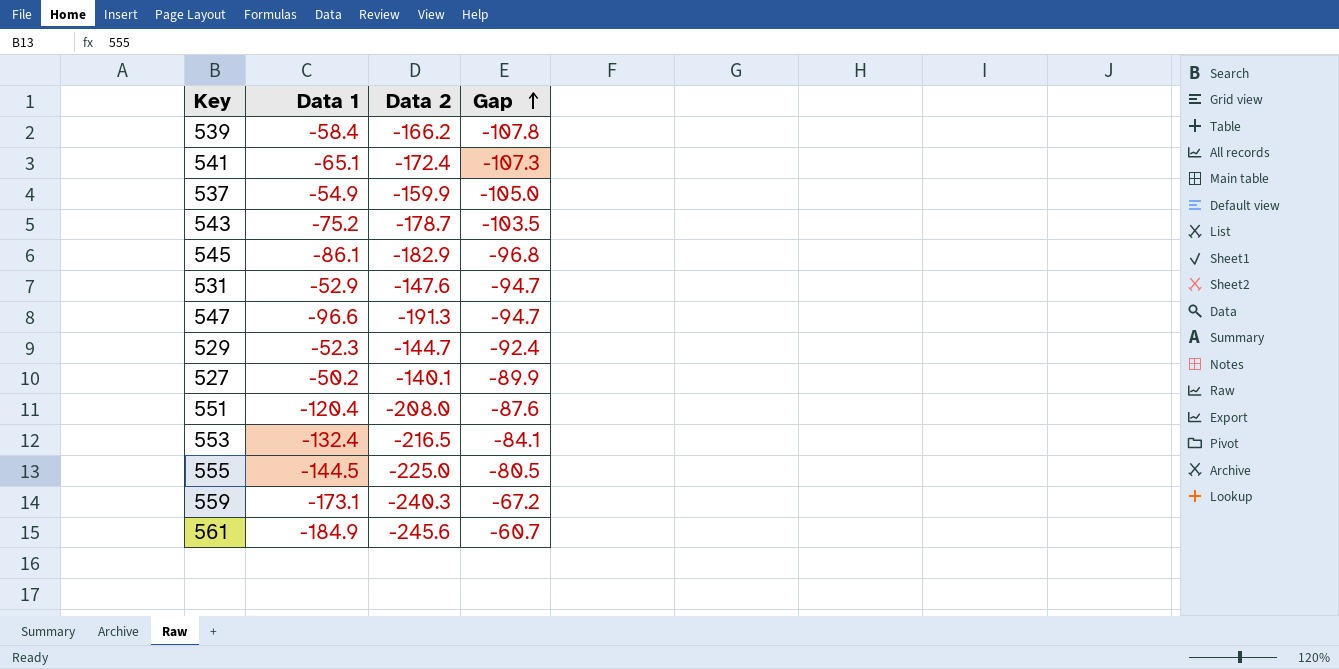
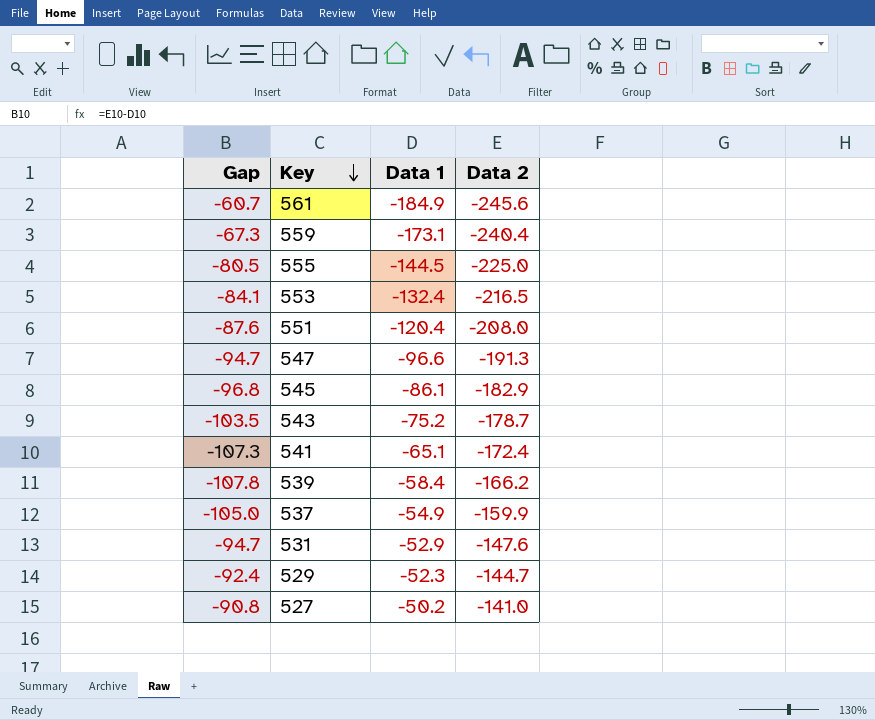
row order: Gap ascending -> Key descending
column Gap | position: 4 -> 1
559 | Gap: -67.2 -> -67.3
559 | Data 2: -240.3 -> -240.4
527 | Gap: -89.9 -> -90.8
527 | Data 2: -140.1 -> -141.0

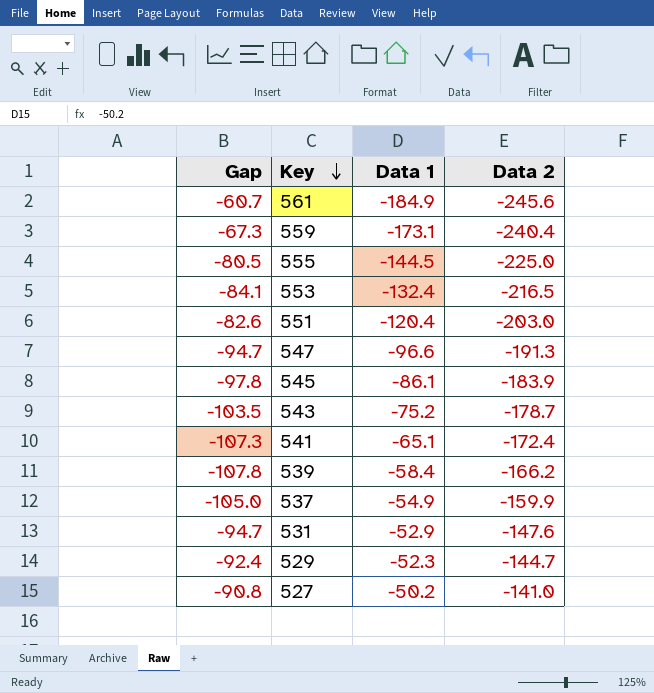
551 | Gap: -87.6 -> -82.6
551 | Data 2: -208.0 -> -203.0
545 | Gap: -96.8 -> -97.8
545 | Data 2: -182.9 -> -183.9

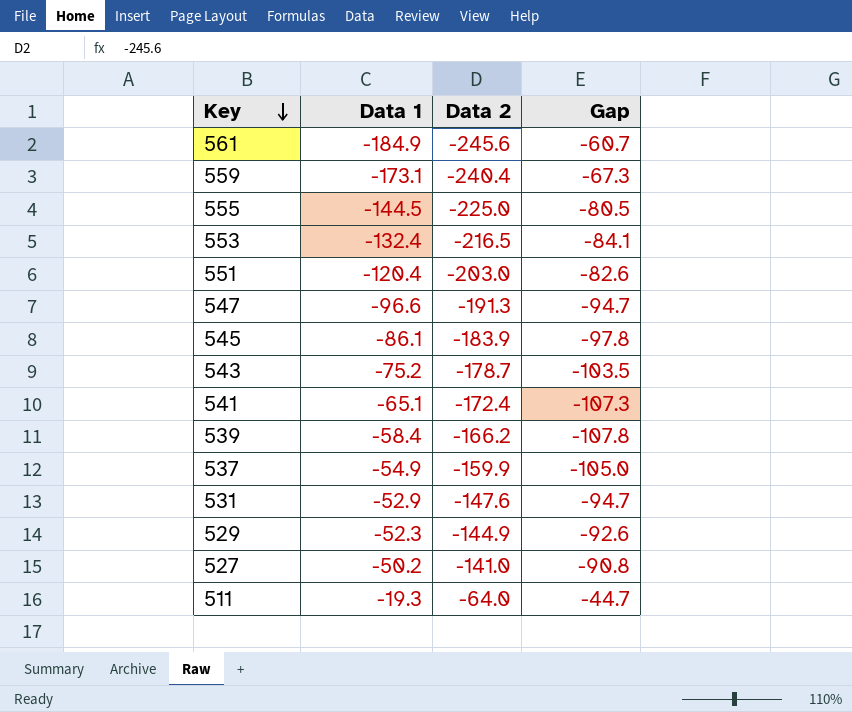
column Gap | position: 1 -> 4
529 | Data 2: -144.7 -> -144.9
529 | Gap: -92.4 -> -92.6
row 511: none -> -19.3 | -64.0 | -44.7

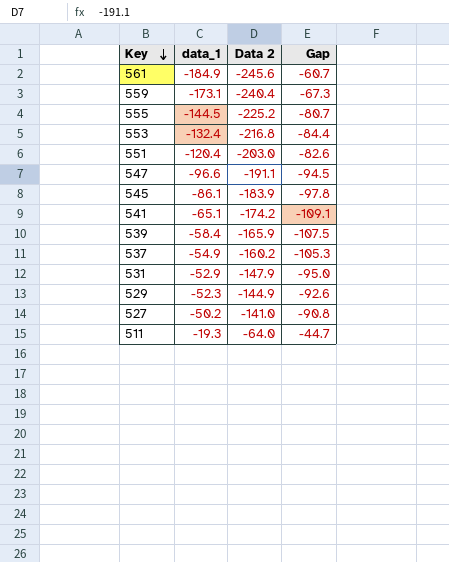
column name: Data 1 -> data_1
row 543: -75.2 | -178.7 | -103.5 -> none
555 | Data 2: -225.0 -> -225.2
555 | Gap: -80.5 -> -80.7
553 | Data 2: -216.5 -> -216.8
553 | Gap: -84.1 -> -84.4
547 | Data 2: -191.3 -> -191.1
547 | Gap: -94.7 -> -94.5
541 | Data 2: -172.4 -> -174.2
541 | Gap: -107.3 -> -109.1
539 | Data 2: -166.2 -> -165.9
539 | Gap: -107.8 -> -107.5
537 | Data 2: -159.9 -> -160.2
537 | Gap: -105.0 -> -105.3
531 | Data 2: -147.6 -> -147.9
531 | Gap: -94.7 -> -95.0

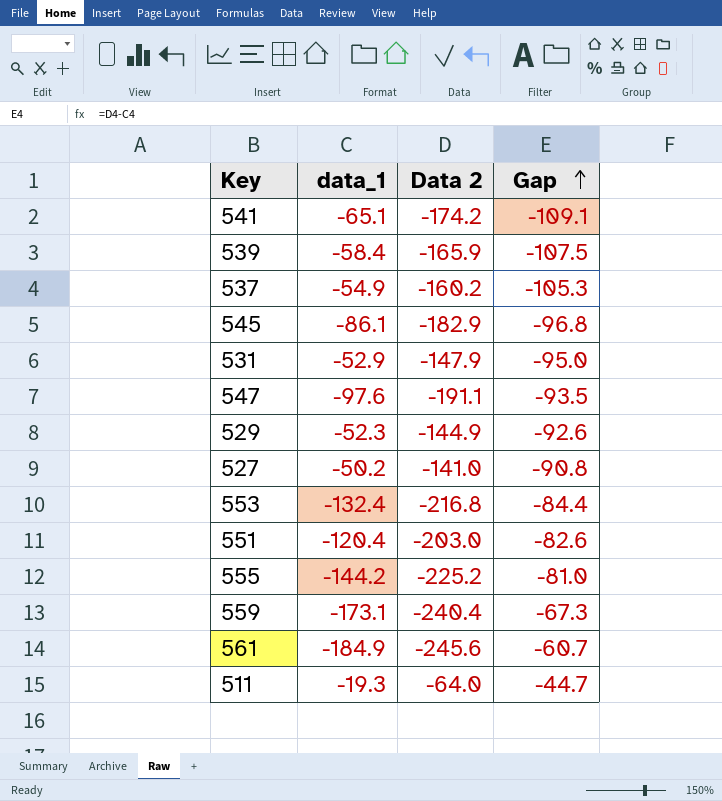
row order: Key descending -> Gap ascending
545 | Data 2: -183.9 -> -182.9
545 | Gap: -97.8 -> -96.8
547 | data_1: -96.6 -> -97.6
547 | Gap: -94.5 -> -93.5
555 | data_1: -144.5 -> -144.2
555 | Gap: -80.7 -> -81.0

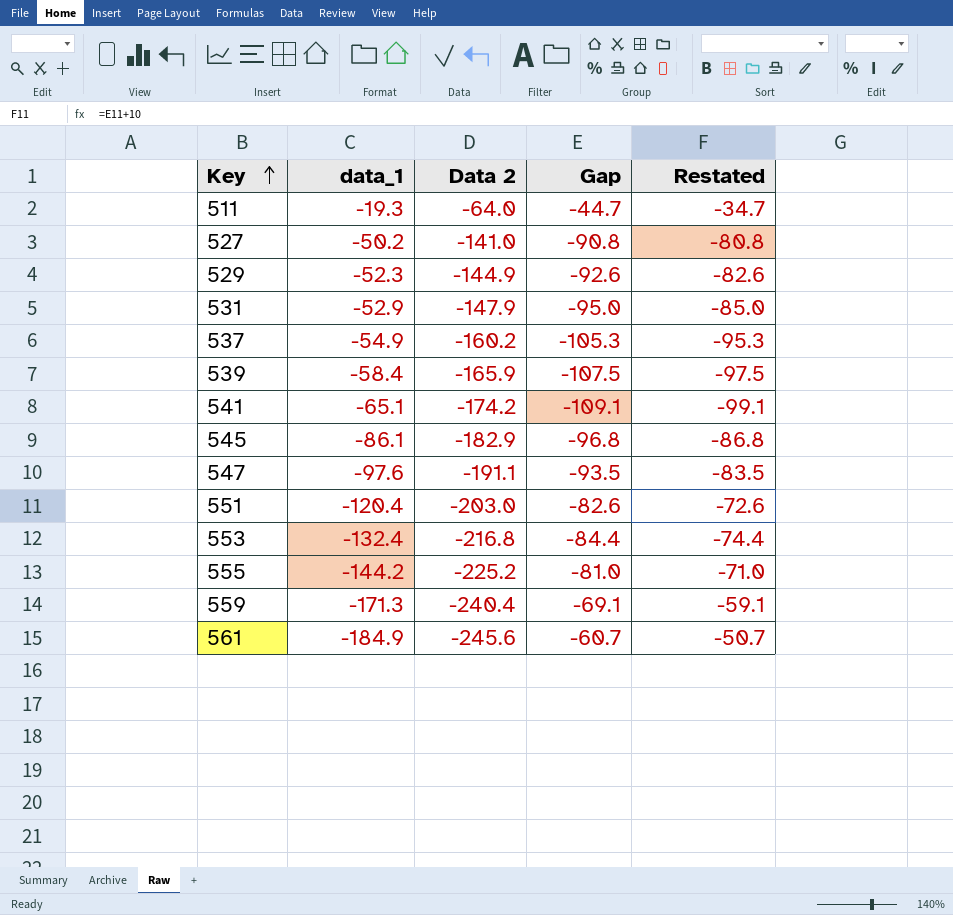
row order: Gap ascending -> Key ascending
column Restated | formula: none -> [Gap] + 10
559 | data_1: -173.1 -> -171.3
559 | Gap: -67.3 -> -69.1

